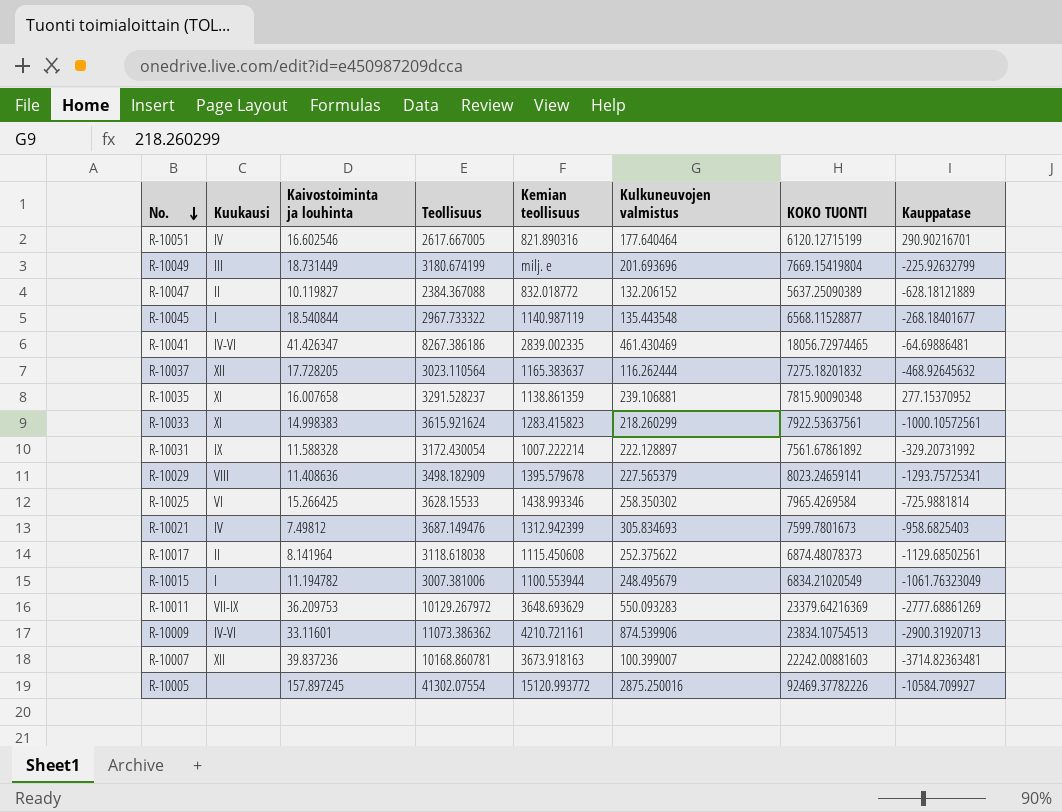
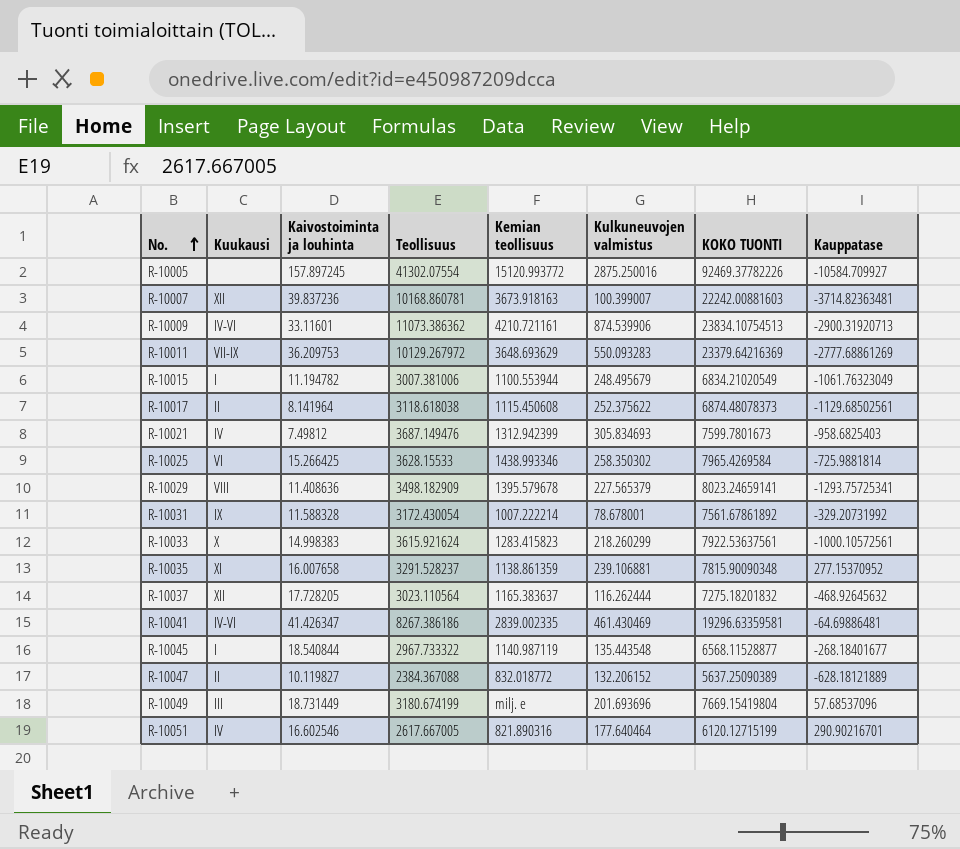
row order: No. descending -> No. ascending
R-10031 | Kulkuneuvojen valmistus: 222.128897 -> 78.678001
R-10033 | Kuukausi: XI -> X
R-10041 | KOKO TUONTI: 18056.72974465 -> 19296.63359581
R-10049 | Kauppatase: -225.92632799 -> 57.68537096

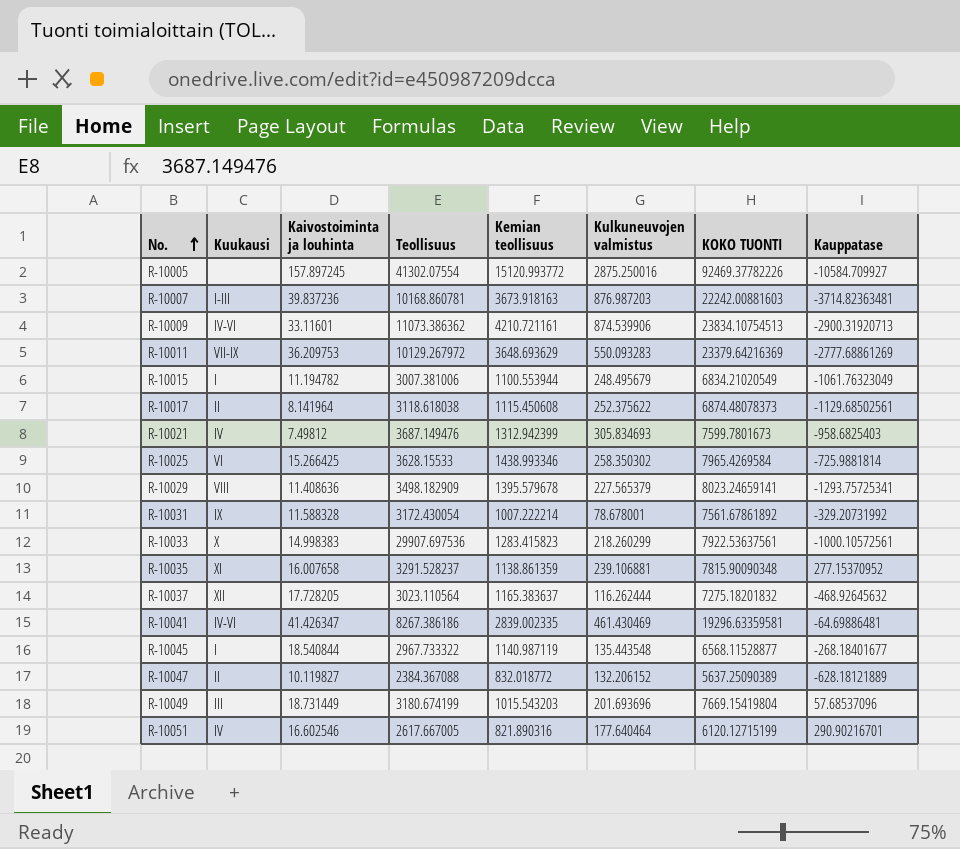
R-10007 | Kuukausi: XII -> I-III
R-10007 | Kulkuneuvojen valmistus: 100.399007 -> 876.987203
R-10033 | Teollisuus: 3615.921624 -> 29907.697536
R-10049 | Kemian teollisuus: milj. e -> 1015.543203

